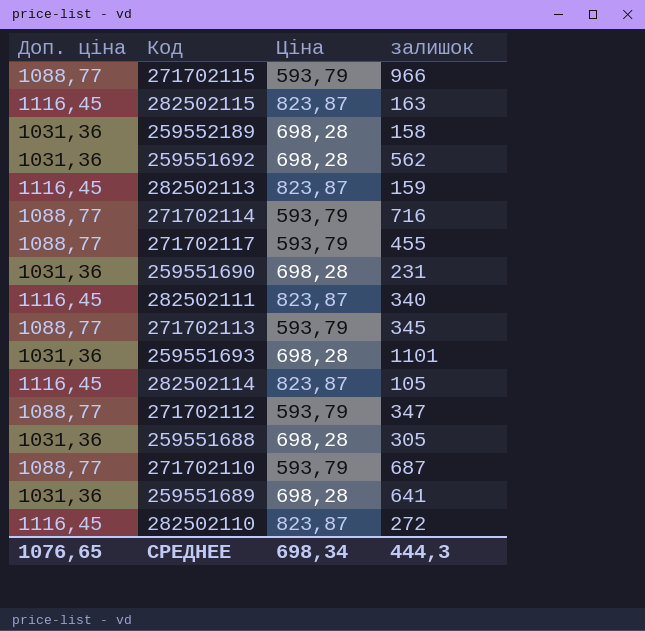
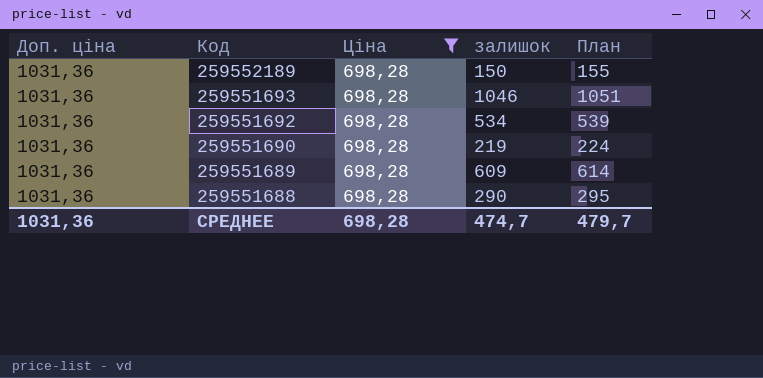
filter: none -> Ціна = 698,28
row order: none -> Код descending
column План | formula: none -> [залишок] + 5
259552189 | залишок: 158 -> 150
259551693 | залишок: 1101 -> 1046
259551692 | залишок: 562 -> 534
259551690 | залишок: 231 -> 219
259551689 | залишок: 641 -> 609
259551688 | залишок: 305 -> 290
СРЕДНЕЕ | Доп. ціна: 1076,65 -> 1031,36
СРЕДНЕЕ | Ціна: 698,34 -> 698,28
СРЕДНЕЕ | залишок: 444,3 -> 474,7

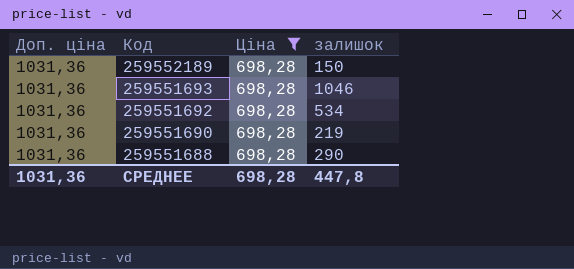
column План | formula: [залишок] + 5 -> none
row 259551689: 1031,36 | 698,28 | 609 | 614 -> none
СРЕДНЕЕ | залишок: 474,7 -> 447,8

